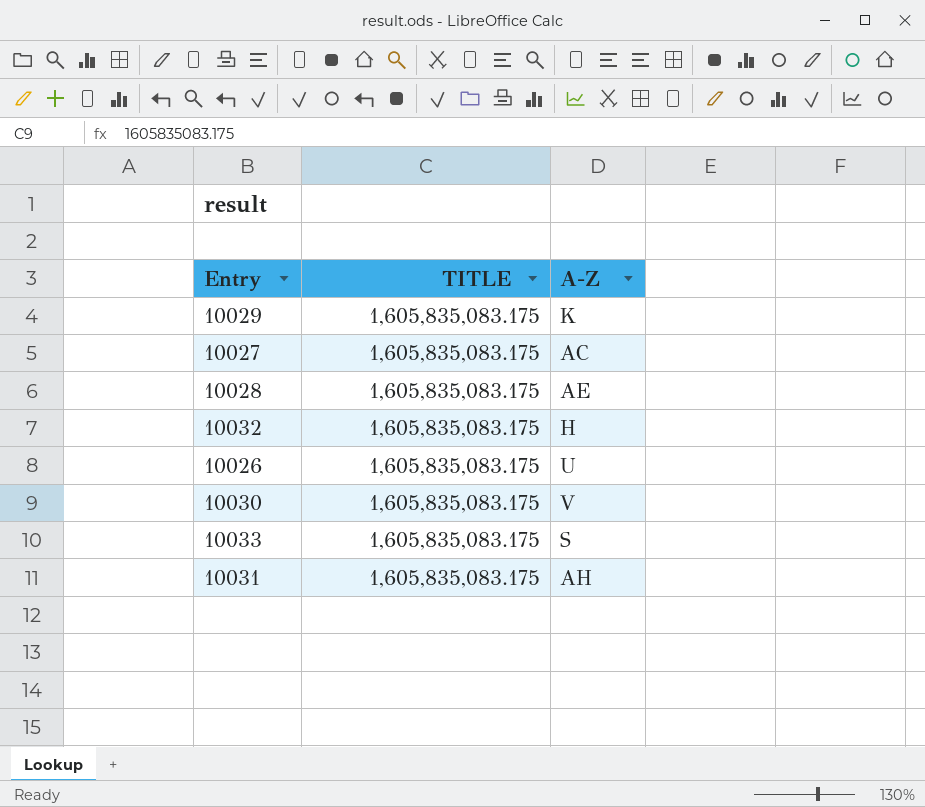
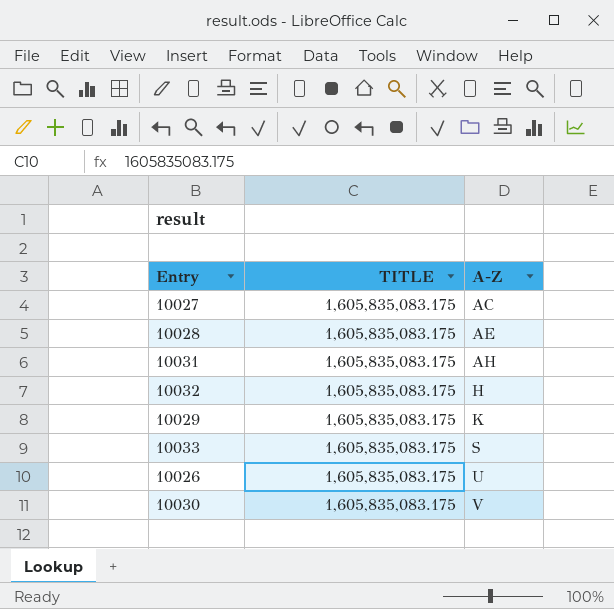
row order: none -> A-Z ascending

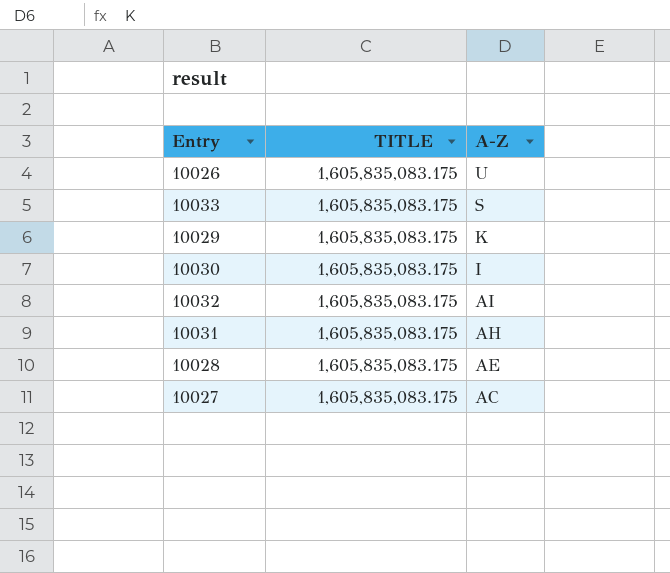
row order: A-Z ascending -> A-Z descending
10030 | A-Z: V -> I
10032 | A-Z: H -> AI

